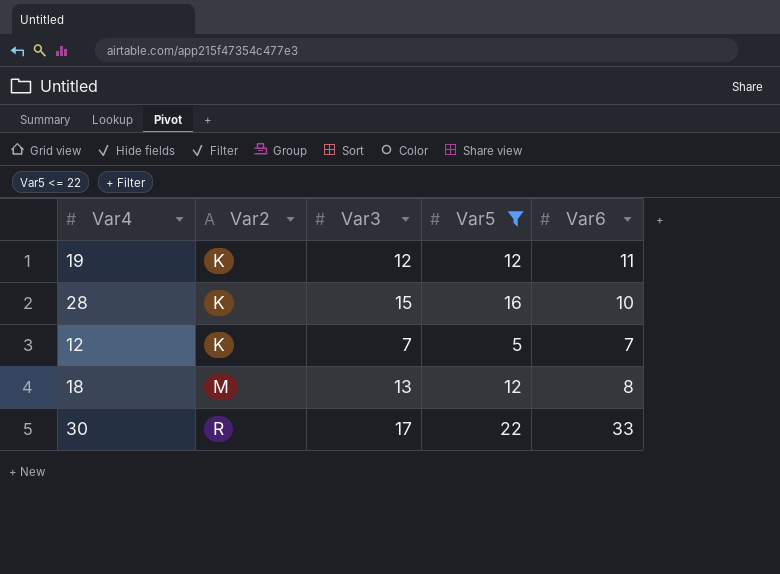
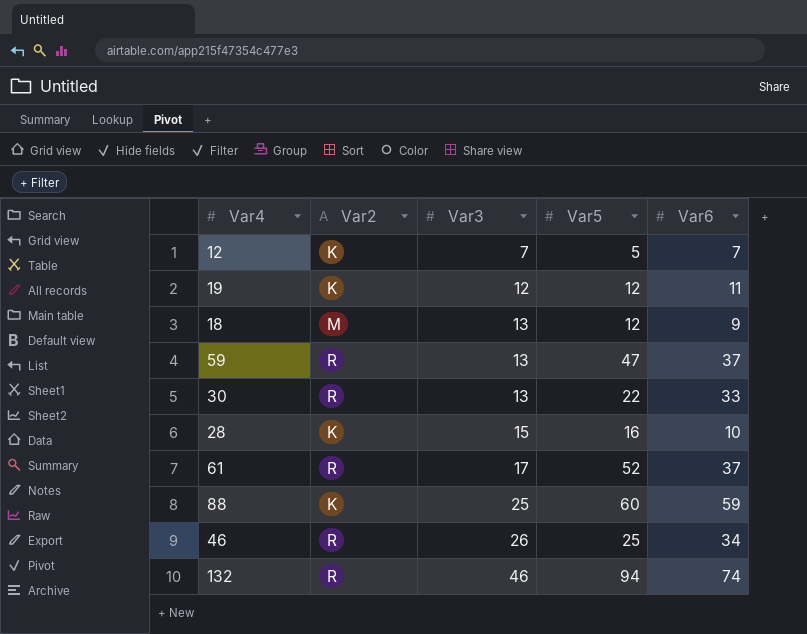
filter: Var5 <= 22 -> none
row order: Var2 ascending -> Var3 ascending
18 | Var6: 8 -> 9
30 | Var3: 17 -> 13

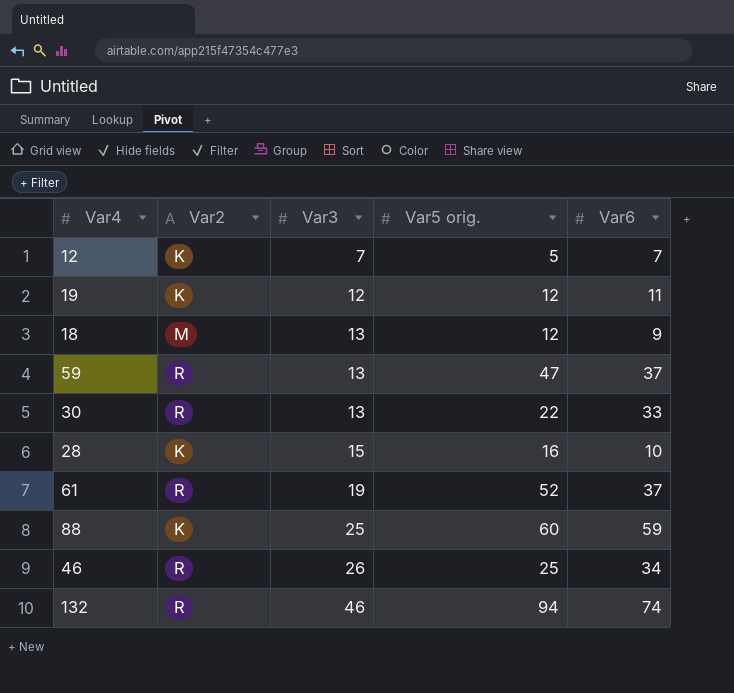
column name: Var5 -> Var5 orig.
61 | Var3: 17 -> 19

